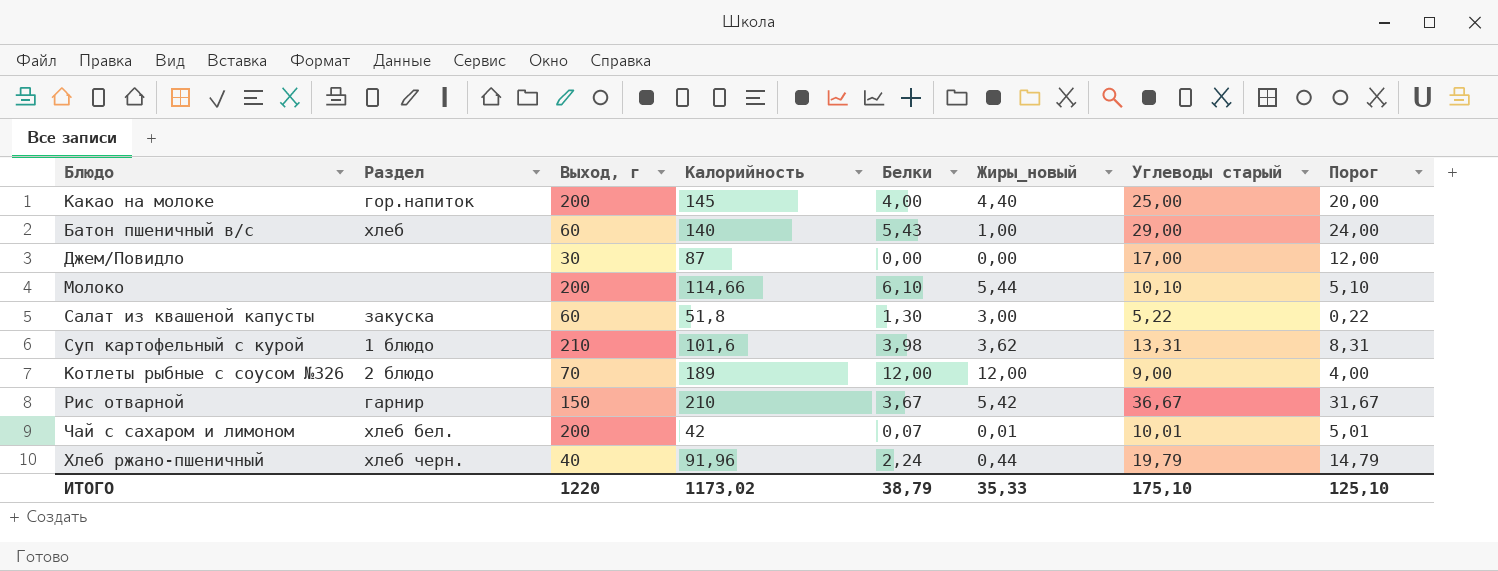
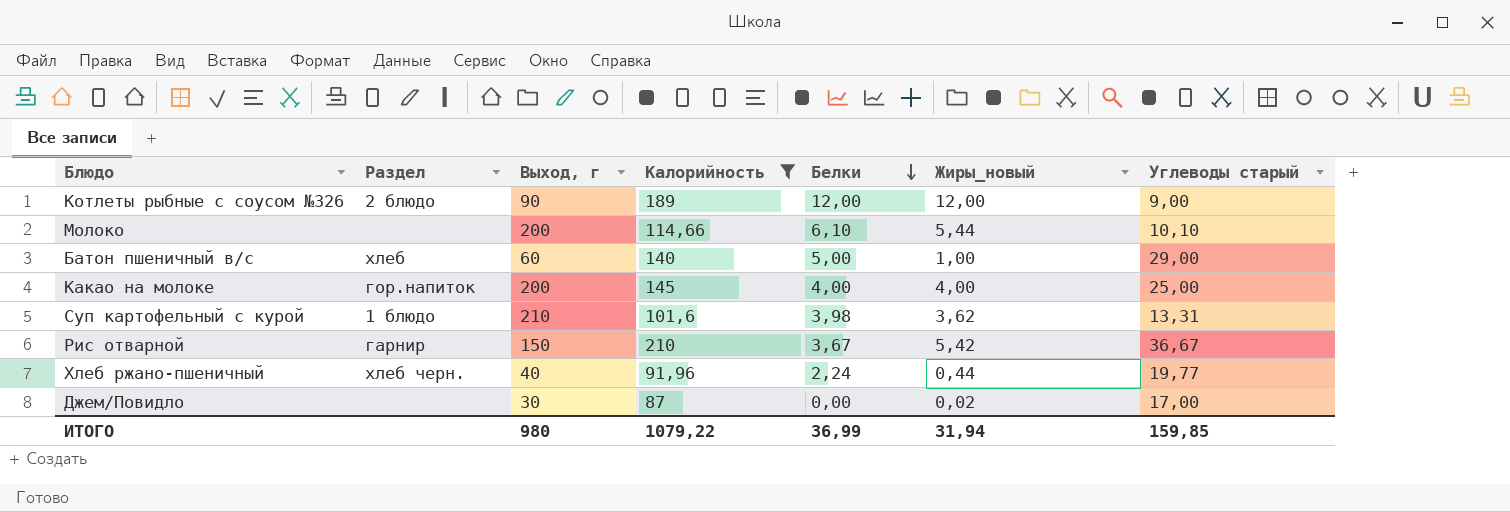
filter: none -> Калорийность >= 87
row order: none -> Белки descending
column Порог | formula: [Углеводы старый] - 5 -> none
Котлеты рыбные с соусом №326 | Выход, г: 70 -> 90
Батон пшеничный в/с | Белки: 5,43 -> 5,00
Какао на молоке | Жиры_новый: 4,40 -> 4,00
Хлеб ржано-пшеничный | Углеводы старый: 19,79 -> 19,77
Джем/Повидло | Жиры_новый: 0,00 -> 0,02
ИТОГО | Выход, г: 1220 -> 980
ИТОГО | Калорийность: 1173,02 -> 1079,22
ИТОГО | Белки: 38,79 -> 36,99
ИТОГО | Жиры_новый: 35,33 -> 31,94
ИТОГО | Углеводы старый: 175,10 -> 159,85

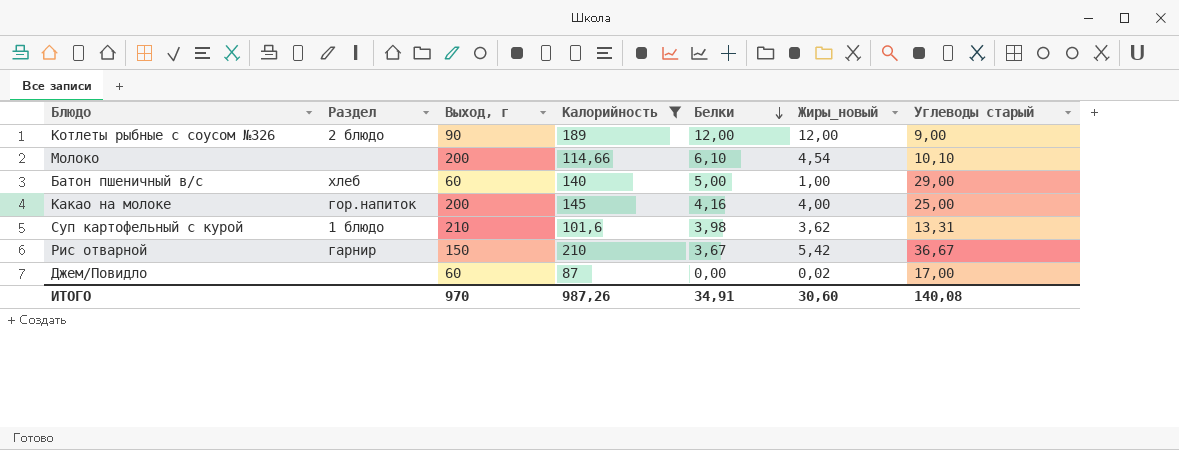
row Хлеб ржано-пшеничный: хлеб черн. | 40 | 91,96 | 2,24 | 0,44 | 19,77 -> none
Молоко | Жиры_новый: 5,44 -> 4,54
Какао на молоке | Белки: 4,00 -> 4,16
Джем/Повидло | Выход, г: 30 -> 60
ИТОГО | Выход, г: 980 -> 970
ИТОГО | Калорийность: 1079,22 -> 987,26
ИТОГО | Белки: 36,99 -> 34,91
ИТОГО | Жиры_новый: 31,94 -> 30,60
ИТОГО | Углеводы старый: 159,85 -> 140,08

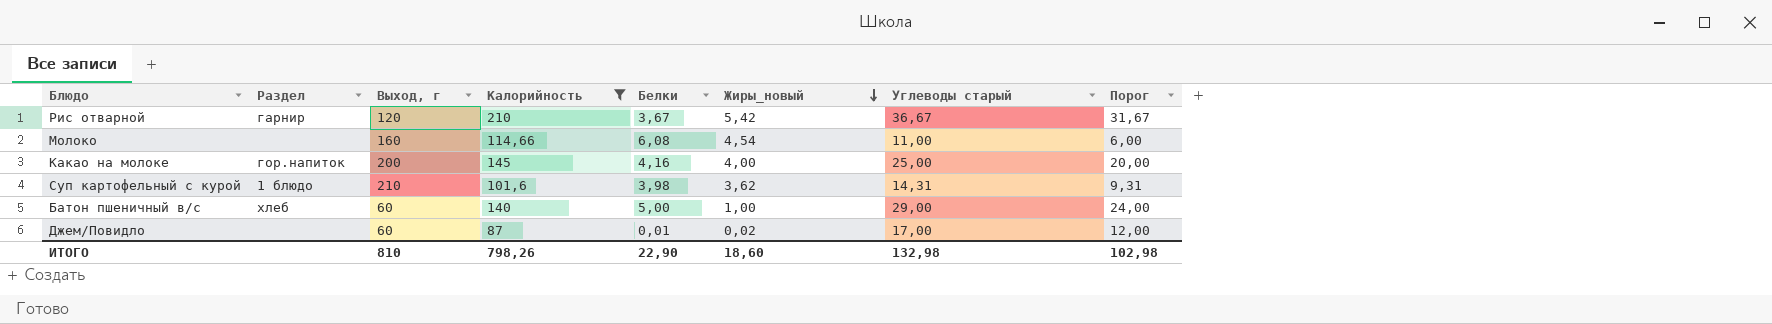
row order: Белки descending -> Жиры_новый descending
column Порог | formula: none -> [Углеводы старый] - 5
row Котлеты рыбные с соусом №326: 2 блюдо | 90 | 189 | 12,00 | 12,00 | 9,00 -> none
Рис отварной | Выход, г: 150 -> 120
Молоко | Выход, г: 200 -> 160
Молоко | Белки: 6,10 -> 6,08
Молоко | Углеводы старый: 10,10 -> 11,00
Суп картофельный с курой | Углеводы старый: 13,31 -> 14,31
Джем/Повидло | Белки: 0,00 -> 0,01
ИТОГО | Выход, г: 970 -> 810
ИТОГО | Калорийность: 987,26 -> 798,26
ИТОГО | Белки: 34,91 -> 22,90
ИТОГО | Жиры_новый: 30,60 -> 18,60
ИТОГО | Углеводы старый: 140,08 -> 132,98

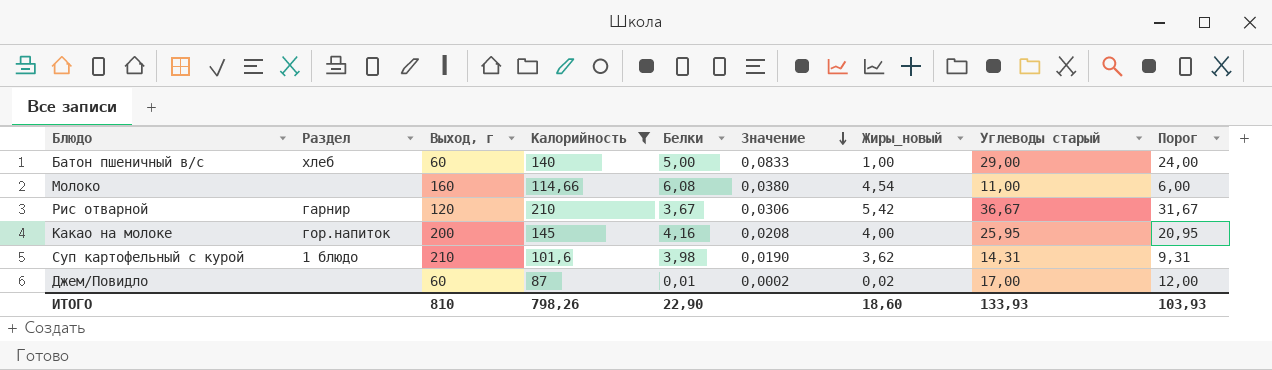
row order: Жиры_новый descending -> Значение descending
column Значение | formula: none -> [Белки] / [Выход, г]
Какао на молоке | Углеводы старый: 25,00 -> 25,95
Какао на молоке | Порог: 20,00 -> 20,95
ИТОГО | Углеводы старый: 132,98 -> 133,93
ИТОГО | Порог: 102,98 -> 103,93

